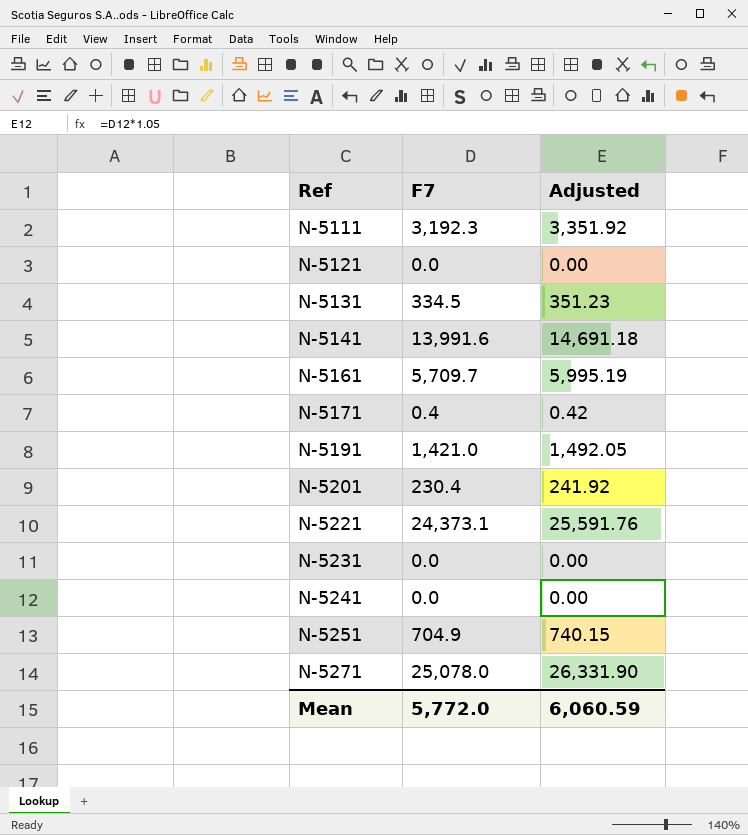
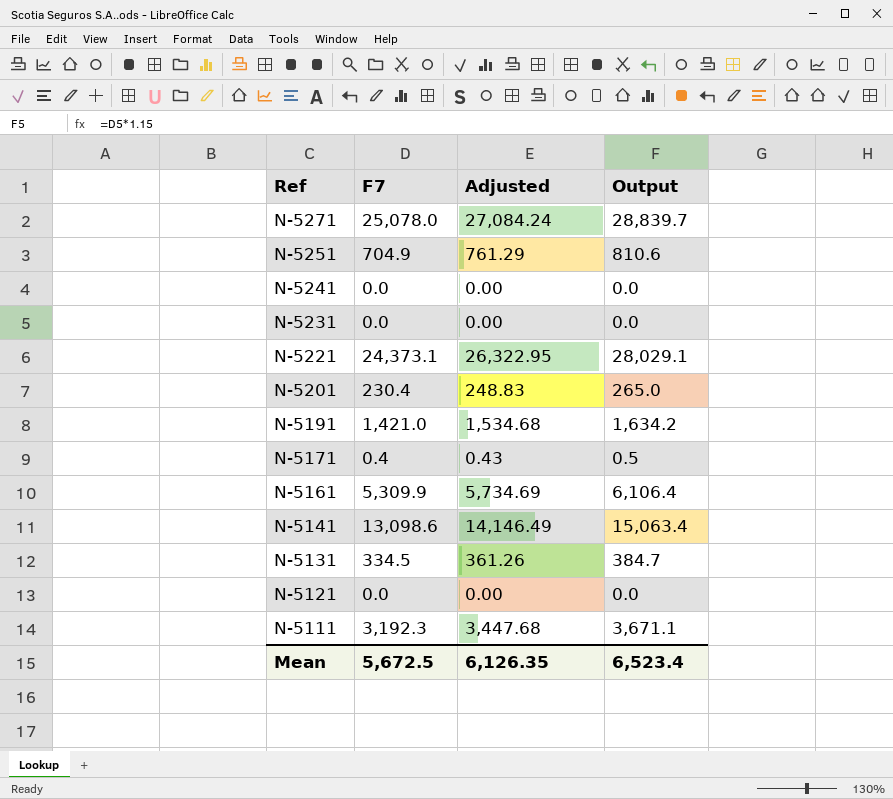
row order: Ref ascending -> Ref descending
column Adjusted | formula: [F7] * 1.05 -> [F7] * 1.08
column Output | formula: none -> [F7] * 1.15
N-5161 | F7: 5,709.7 -> 5,309.9
N-5141 | F7: 13,991.6 -> 13,098.6
Mean | F7: 5,772.0 -> 5,672.5
Mean | Adjusted: 6,060.59 -> 6,126.35

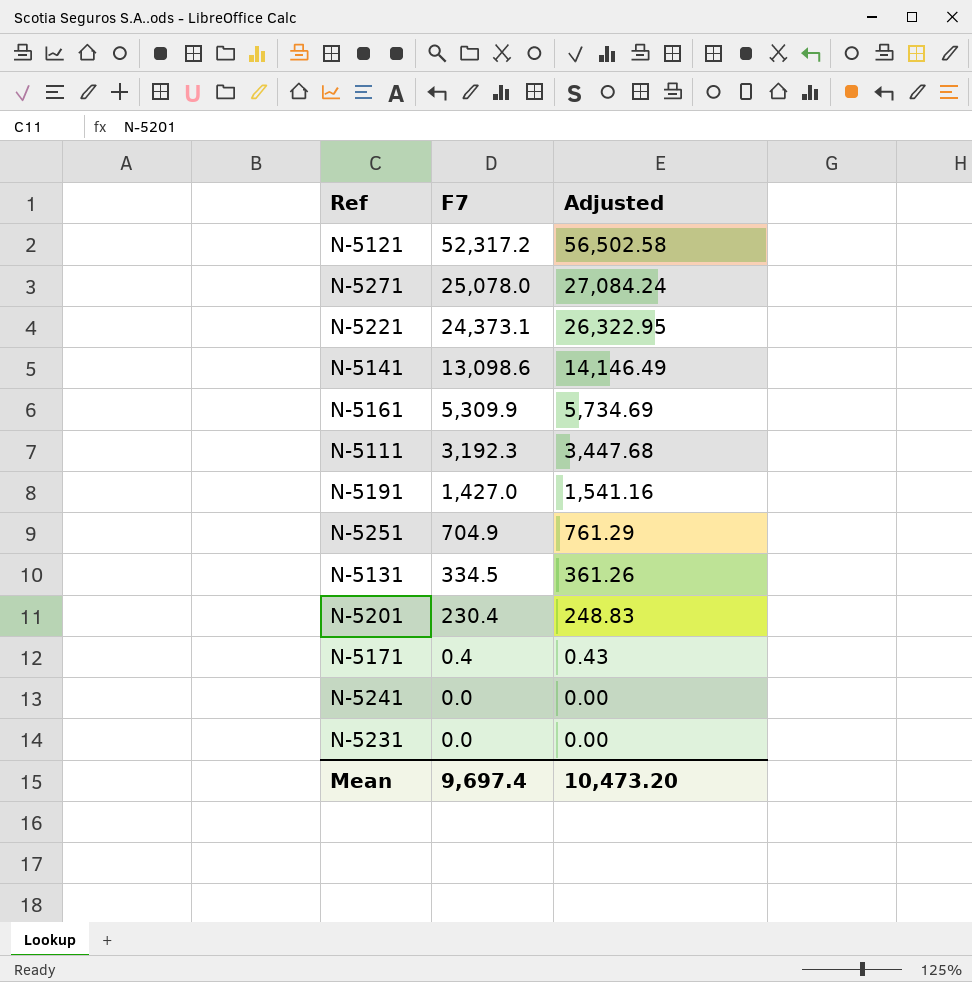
row order: Ref descending -> F7 descending
column Output | formula: [F7] * 1.15 -> none
N-5121 | F7: 0.0 -> 52,317.2
N-5121 | Adjusted: 0.00 -> 56,502.58
N-5191 | F7: 1,421.0 -> 1,427.0
N-5191 | Adjusted: 1,534.68 -> 1,541.16
Mean | F7: 5,672.5 -> 9,697.4
Mean | Adjusted: 6,126.35 -> 10,473.20

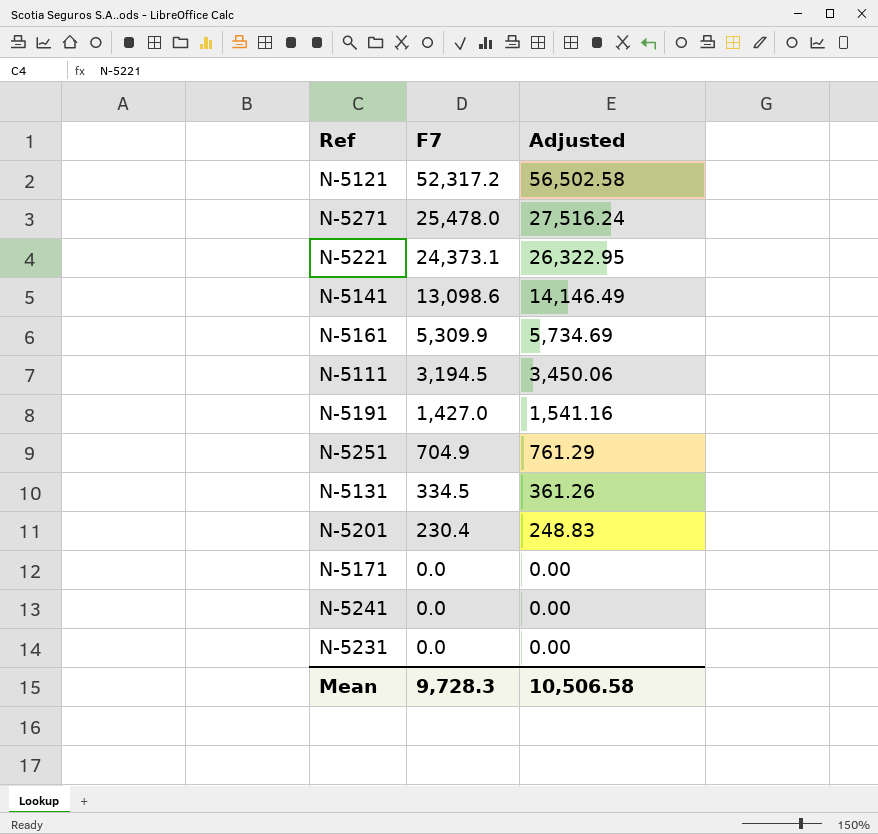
N-5271 | F7: 25,078.0 -> 25,478.0
N-5271 | Adjusted: 27,084.24 -> 27,516.24
N-5111 | F7: 3,192.3 -> 3,194.5
N-5111 | Adjusted: 3,447.68 -> 3,450.06
N-5171 | F7: 0.4 -> 0.0
N-5171 | Adjusted: 0.43 -> 0.00
Mean | F7: 9,697.4 -> 9,728.3
Mean | Adjusted: 10,473.20 -> 10,506.58

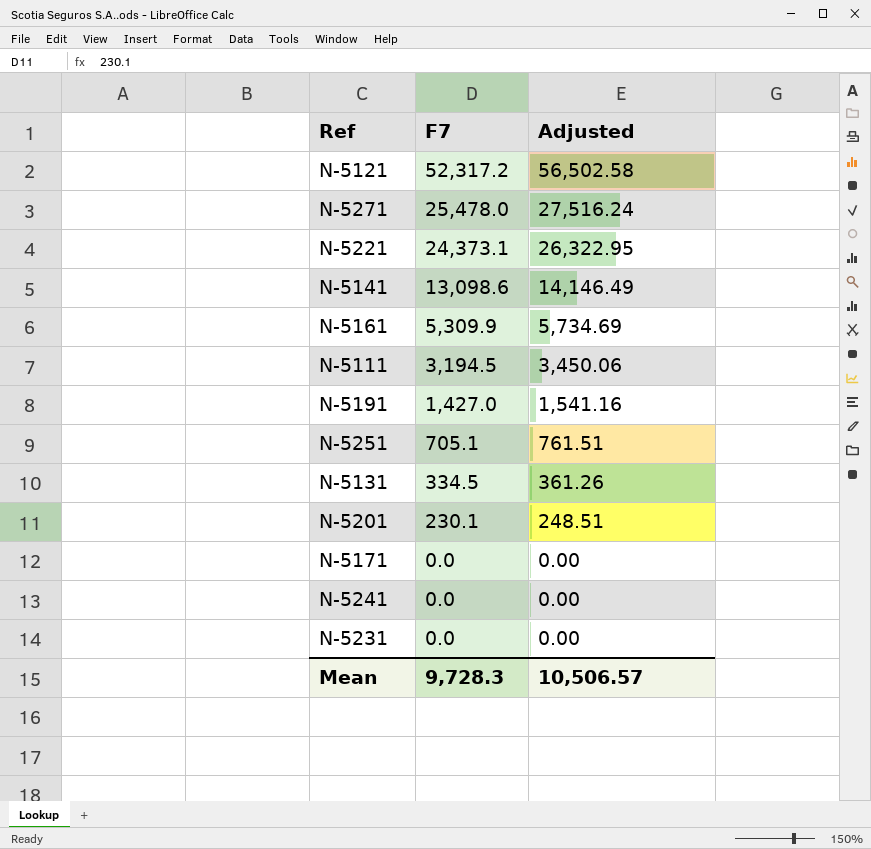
N-5251 | F7: 704.9 -> 705.1
N-5251 | Adjusted: 761.29 -> 761.51
N-5201 | F7: 230.4 -> 230.1
N-5201 | Adjusted: 248.83 -> 248.51
Mean | Adjusted: 10,506.58 -> 10,506.57

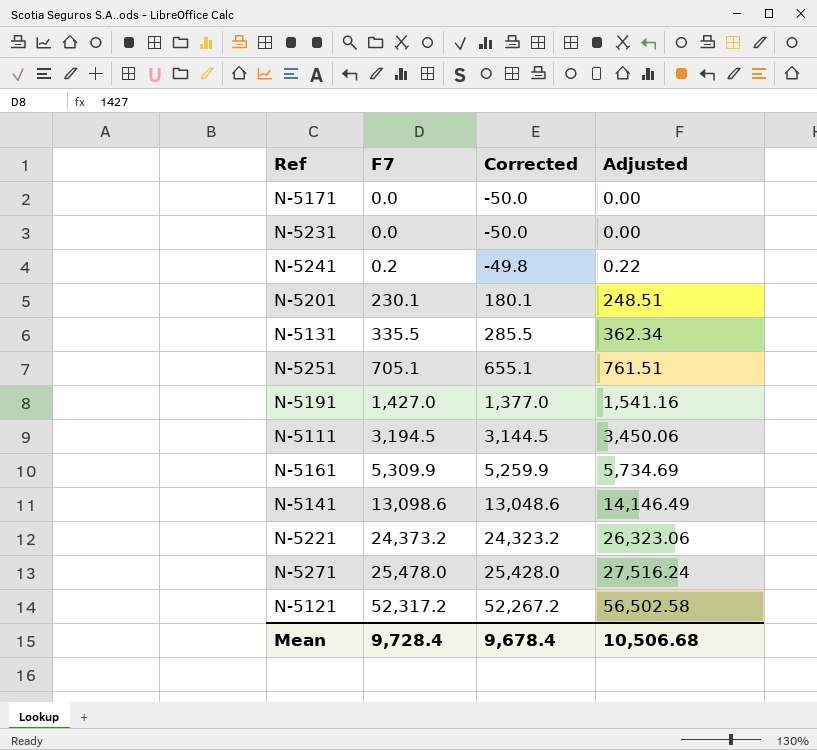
row order: F7 descending -> F7 ascending
column Corrected | formula: none -> [F7] - 50
N-5241 | F7: 0.0 -> 0.2
N-5241 | Adjusted: 0.00 -> 0.22
N-5131 | F7: 334.5 -> 335.5
N-5131 | Adjusted: 361.26 -> 362.34
N-5221 | F7: 24,373.1 -> 24,373.2
N-5221 | Adjusted: 26,322.95 -> 26,323.06
Mean | F7: 9,728.3 -> 9,728.4
Mean | Adjusted: 10,506.57 -> 10,506.68

